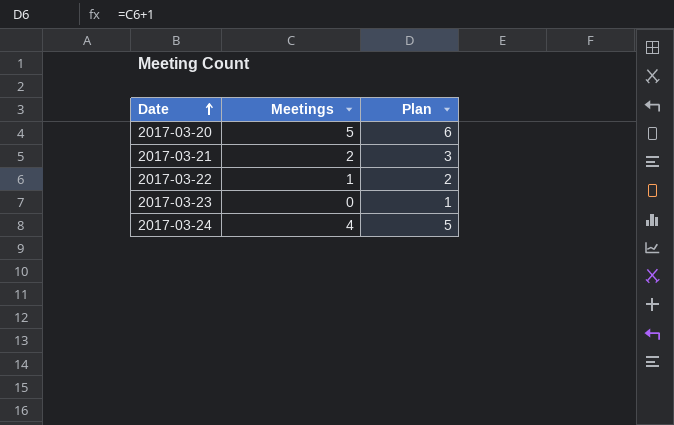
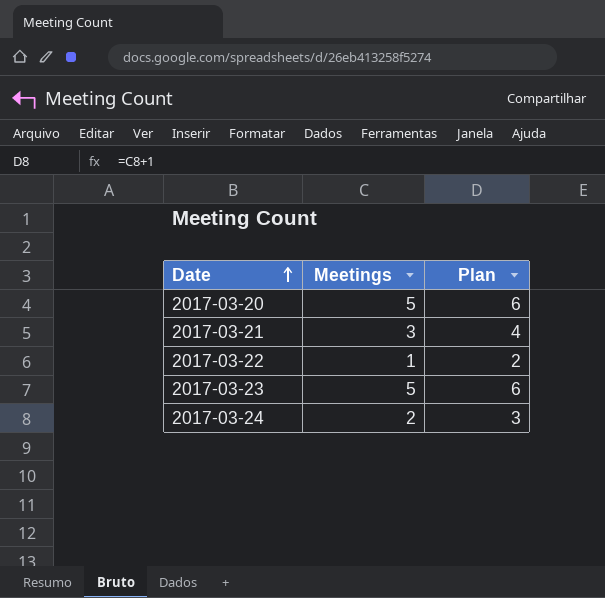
2017-03-21 | Meetings: 2 -> 3
2017-03-21 | Plan: 3 -> 4
2017-03-23 | Meetings: 0 -> 5
2017-03-23 | Plan: 1 -> 6
2017-03-24 | Meetings: 4 -> 2
2017-03-24 | Plan: 5 -> 3

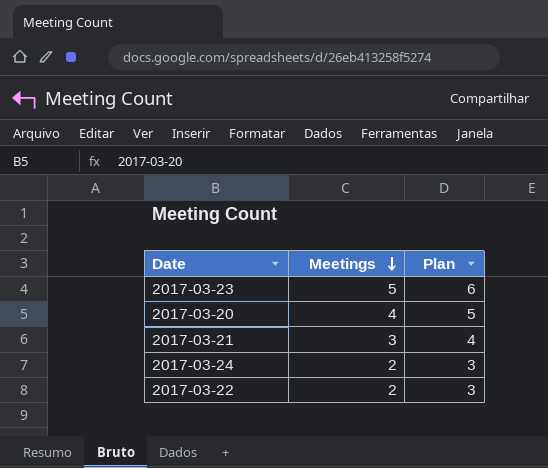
row order: Date ascending -> Meetings descending
2017-03-20 | Meetings: 5 -> 4
2017-03-20 | Plan: 6 -> 5
2017-03-22 | Meetings: 1 -> 2
2017-03-22 | Plan: 2 -> 3

